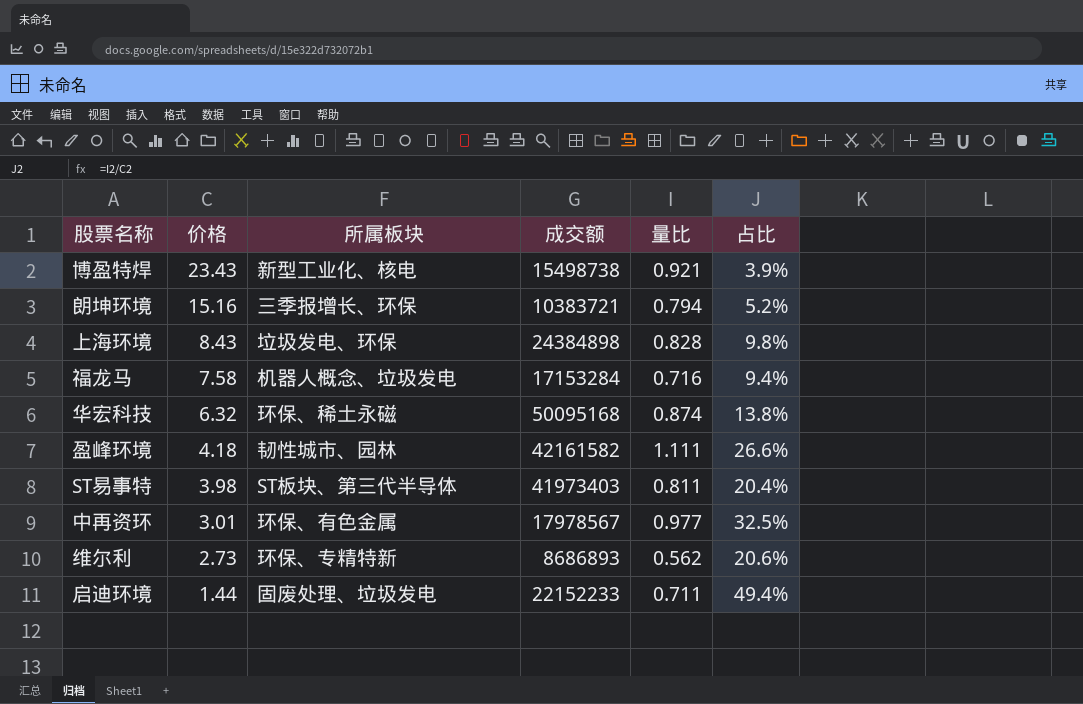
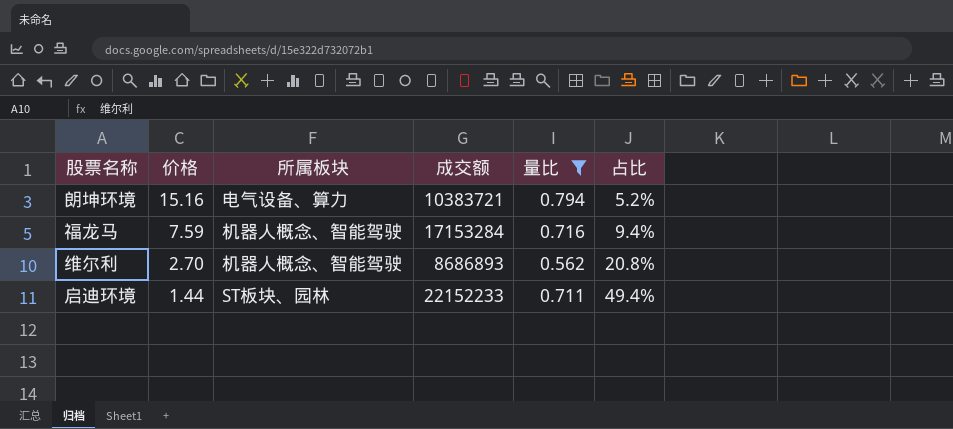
filter: none -> 量比 <= 0.794
朗坤环境 | 所属板块: 三季报增长、环保 -> 电气设备、算力
福龙马 | 价格: 7.58 -> 7.59
福龙马 | 所属板块: 机器人概念、垃圾发电 -> 机器人概念、智能驾驶
维尔利 | 价格: 2.73 -> 2.70
维尔利 | 所属板块: 环保、专精特新 -> 机器人概念、智能驾驶
维尔利 | 占比: 20.6% -> 20.8%
启迪环境 | 所属板块: 固废处理、垃圾发电 -> ST板块、园林

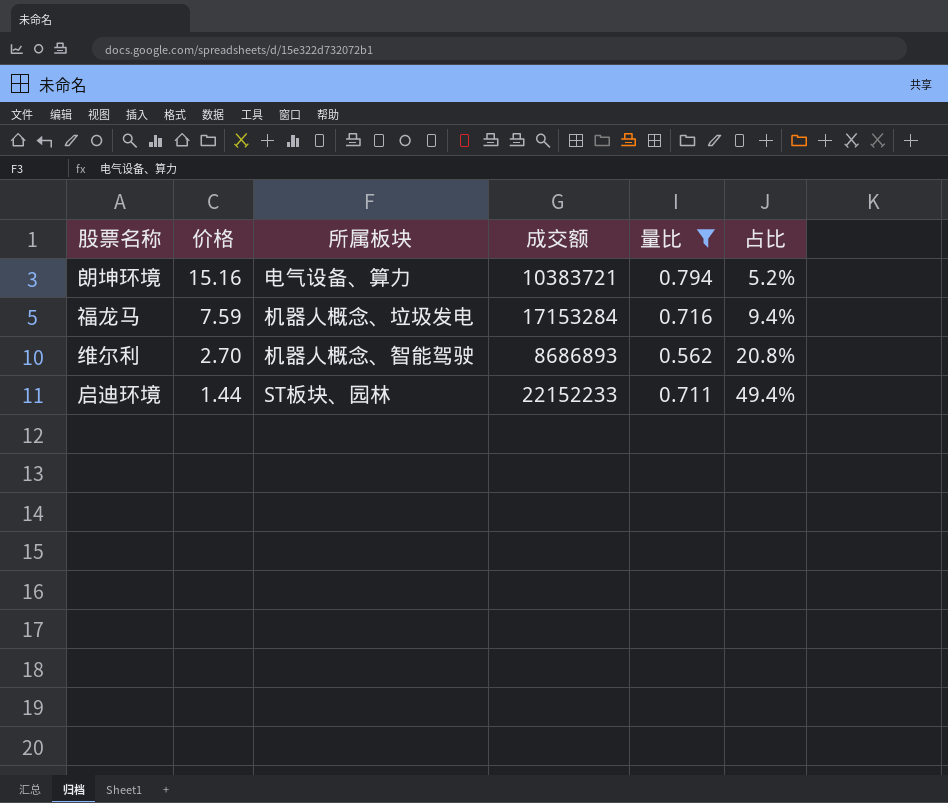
福龙马 | 所属板块: 机器人概念、智能驾驶 -> 机器人概念、垃圾发电

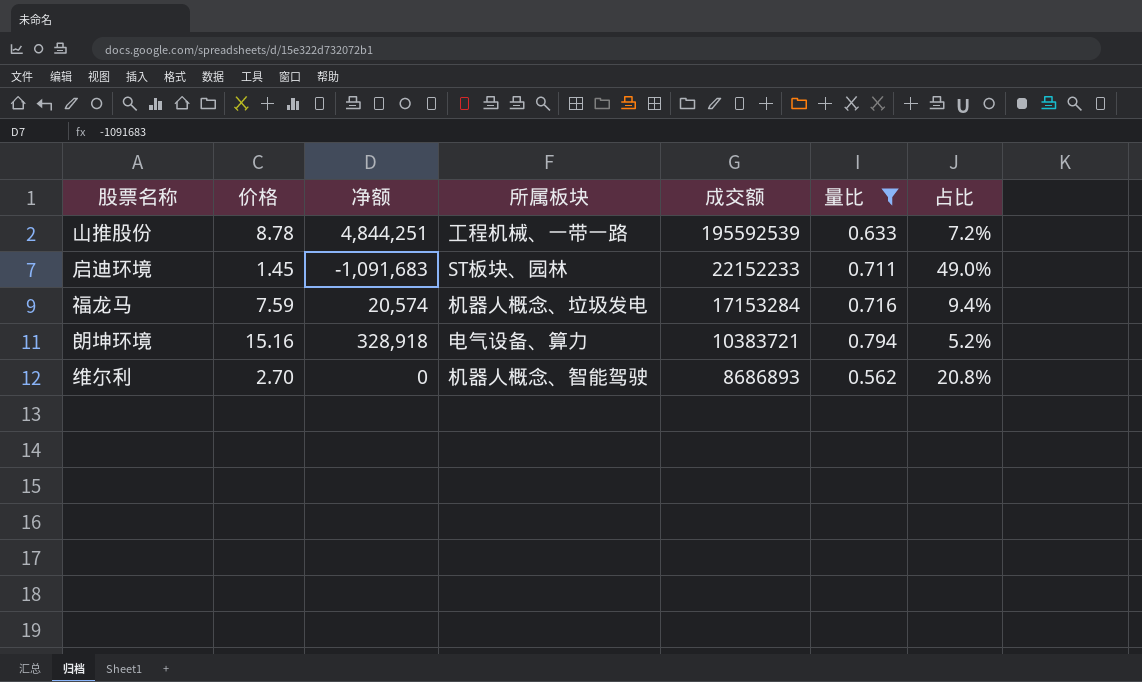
row order: 价格 descending -> 成交额 descending
column 净额 | position: none -> 3
row 山推股份: none -> 8.78 | 4,844,251 | 工程机械、一带一路 | 195592539 | 0.633 | 7.2%
启迪环境 | 价格: 1.44 -> 1.45
启迪环境 | 占比: 49.4% -> 49.0%

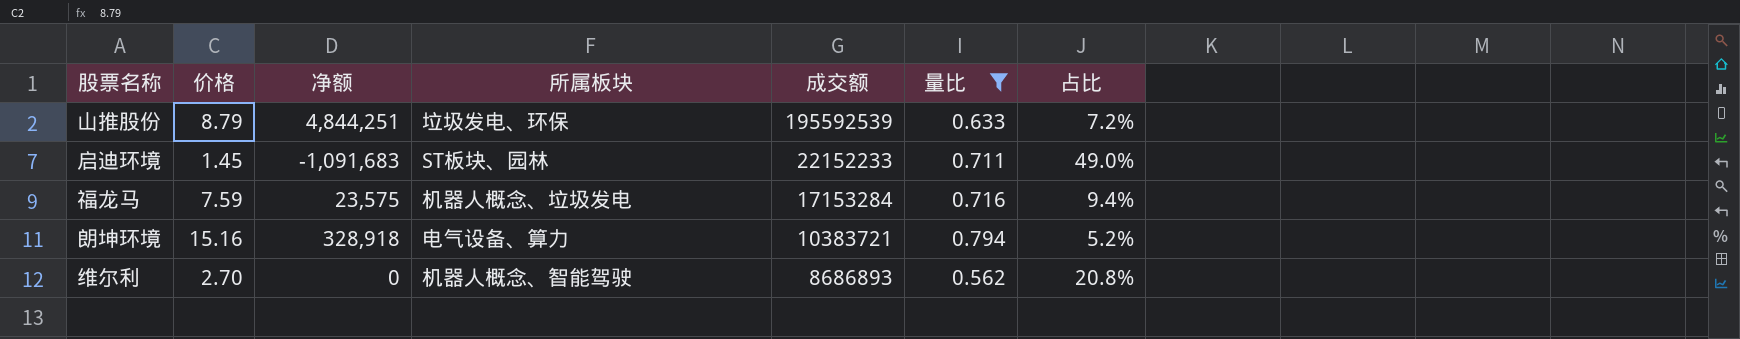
山推股份 | 价格: 8.78 -> 8.79
山推股份 | 所属板块: 工程机械、一带一路 -> 垃圾发电、环保
福龙马 | 净额: 20,574 -> 23,575

